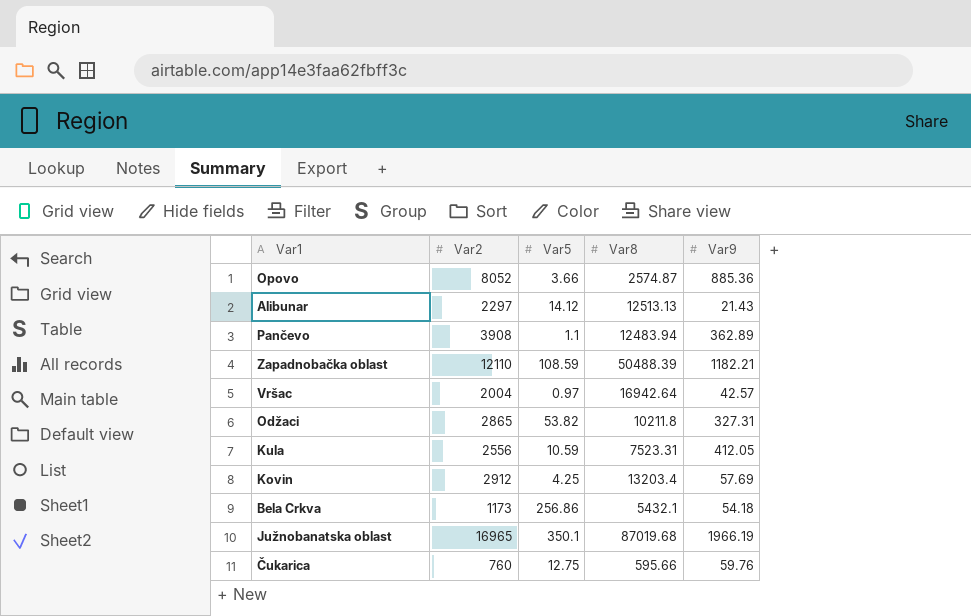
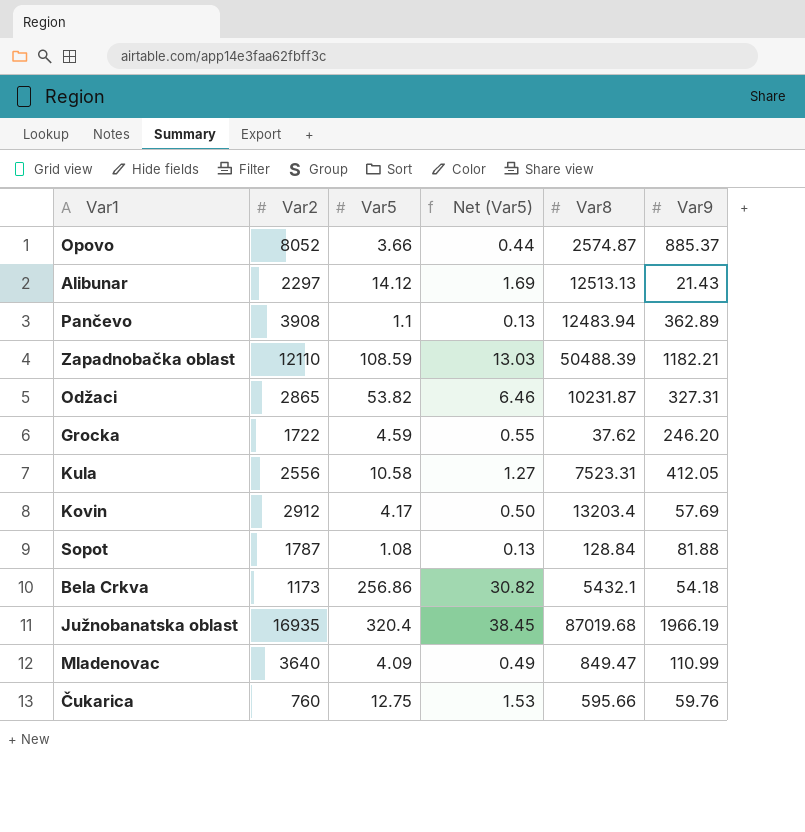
column Net (Var5) | formula: none -> [Var5] * 0.12
row Vršac: 2004 | 0.97 | 16942.64 | 42.57 -> none
Opovo | Var9: 885.36 -> 885.37
Odžaci | Var8: 10211.8 -> 10231.87
row Grocka: none -> 1722 | 4.59 | 0.55 | 37.62 | 246.20
Kula | Var5: 10.59 -> 10.58
Kovin | Var5: 4.25 -> 4.17
row Sopot: none -> 1787 | 1.08 | 0.13 | 128.84 | 81.88
Južnobanatska oblast | Var2: 16965 -> 16935
Južnobanatska oblast | Var5: 350.1 -> 320.4
row Mladenovac: none -> 3640 | 4.09 | 0.49 | 849.47 | 110.99

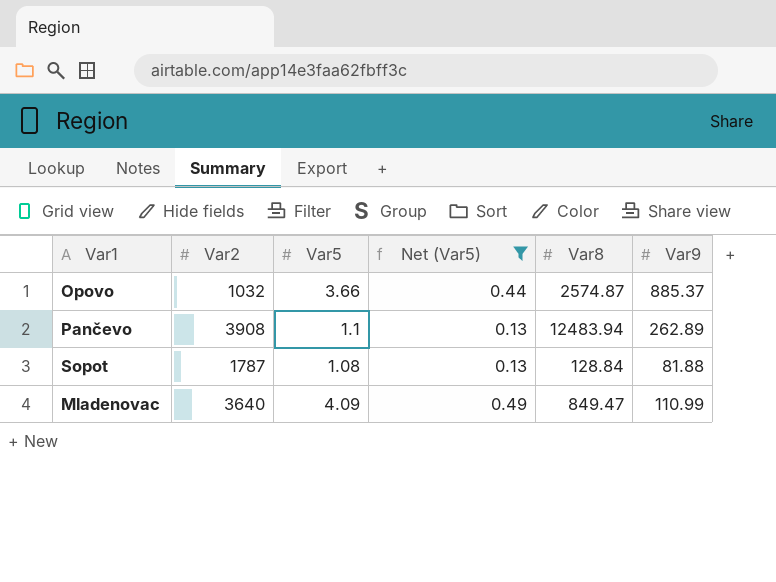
filter: none -> Net (Var5) <= 0.49
Opovo | Var2: 8052 -> 1032
Pančevo | Var9: 362.89 -> 262.89

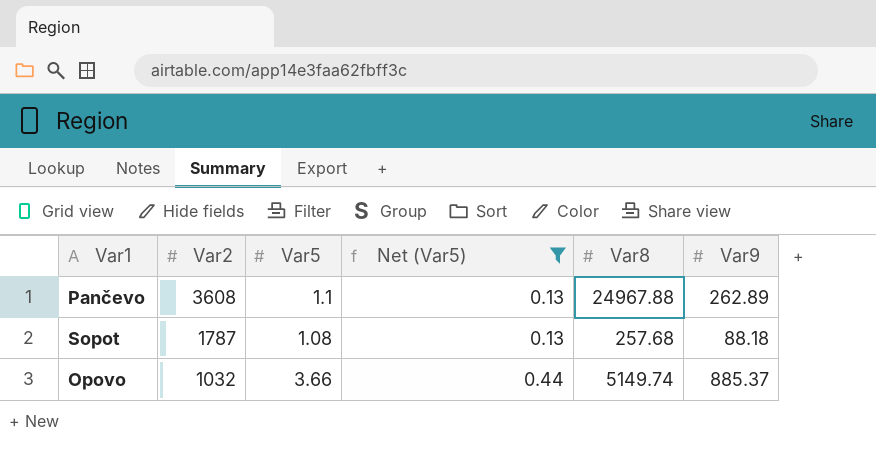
row order: none -> Var2 descending
row Mladenovac: 3640 | 4.09 | 0.49 | 849.47 | 110.99 -> none
Pančevo | Var2: 3908 -> 3608
Pančevo | Var8: 12483.94 -> 24967.88
Sopot | Var8: 128.84 -> 257.68
Sopot | Var9: 81.88 -> 88.18
Opovo | Var8: 2574.87 -> 5149.74

